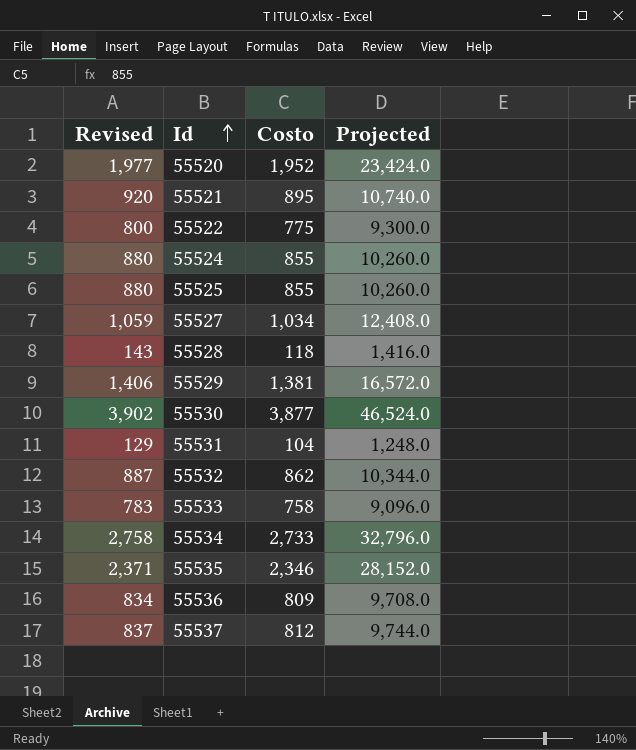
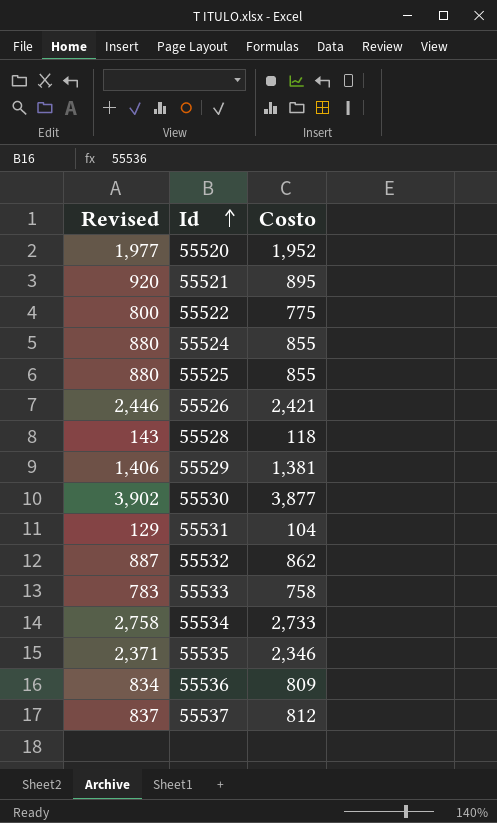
column Projected | formula: [Costo] * 12 -> none
row 55527: 1,059 | 1,034 | 12,408.0 -> none
row 55526: none -> 2,446 | 2,421

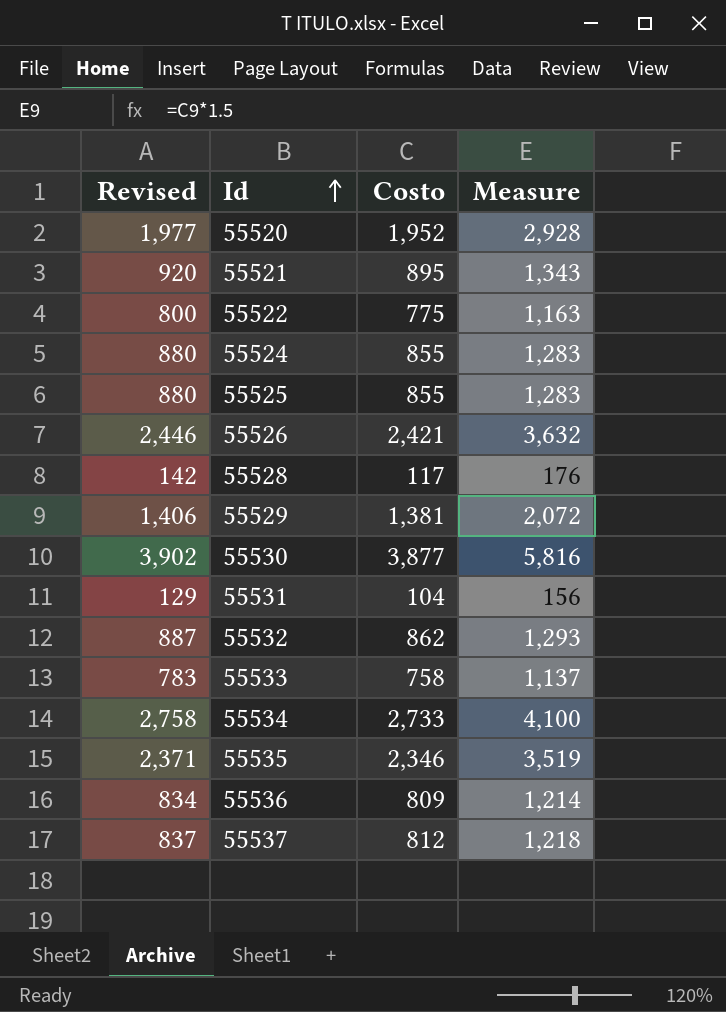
column Measure | formula: none -> [Costo] * 1.5
55528 | Revised: 143 -> 142
55528 | Costo: 118 -> 117

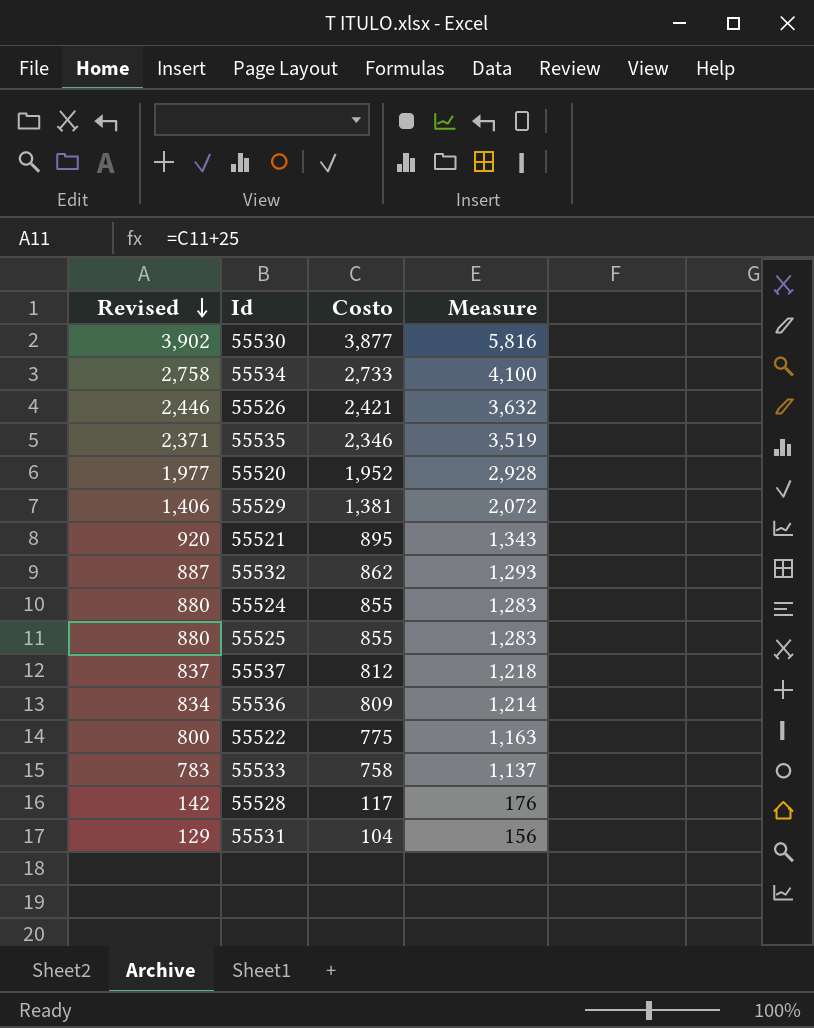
row order: Id ascending -> Revised descending

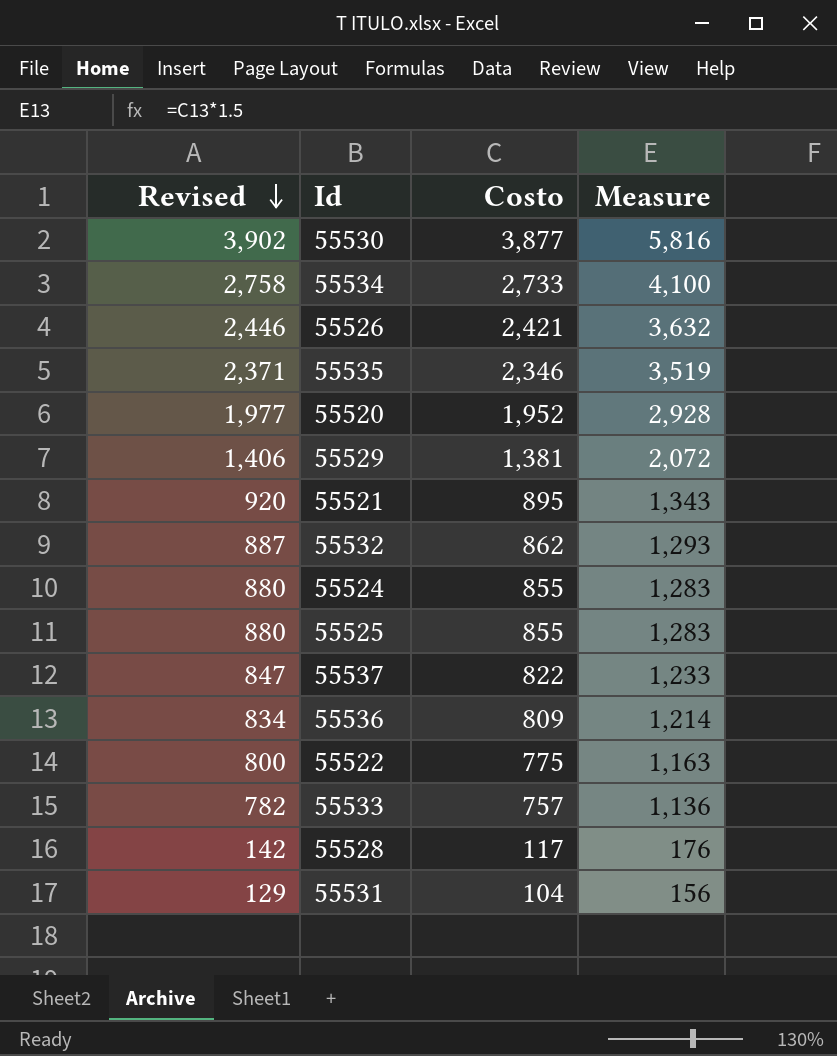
55537 | Revised: 837 -> 847
55537 | Costo: 812 -> 822
55537 | Measure: 1,218 -> 1,233
55533 | Revised: 783 -> 782
55533 | Costo: 758 -> 757
55533 | Measure: 1,137 -> 1,136

